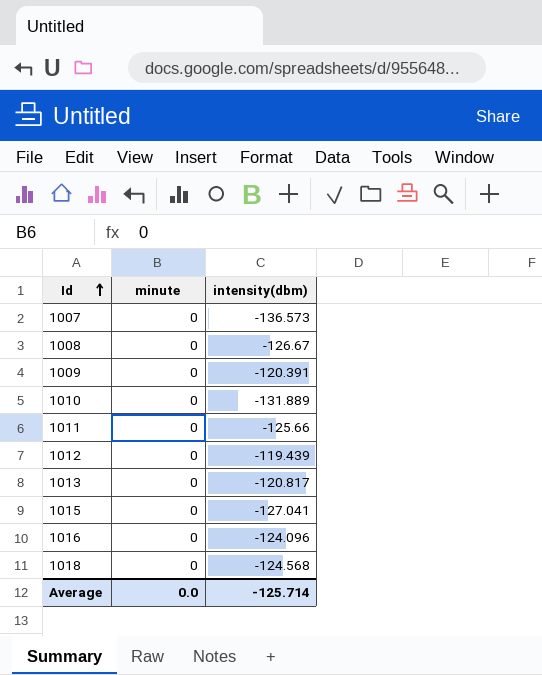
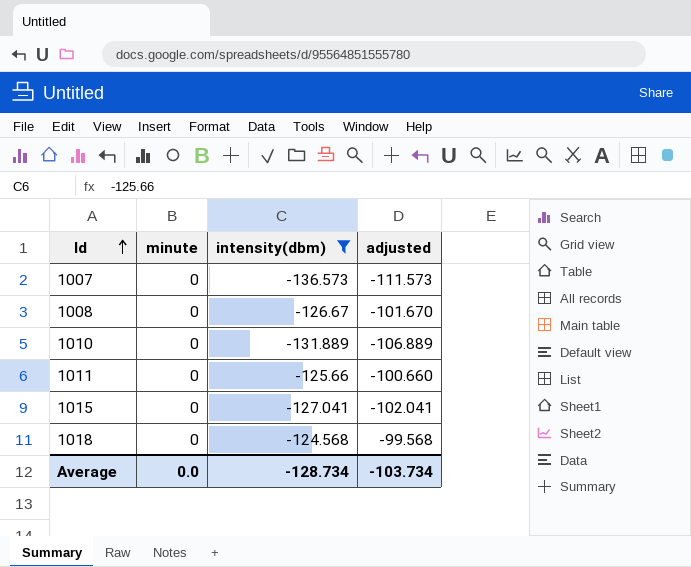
filter: none -> intensity(dbm) <= -124.568
column adjusted | formula: none -> [intensity(dbm)] + 25
Average | intensity(dbm): -125.714 -> -128.734

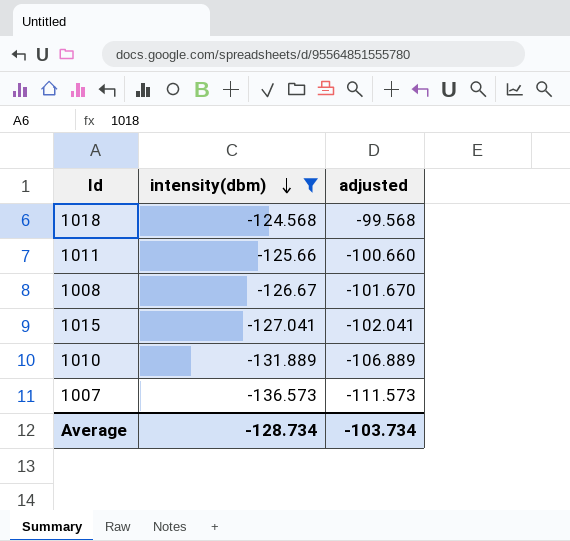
row order: Id ascending -> intensity(dbm) descending
column minute | position: 2 -> none

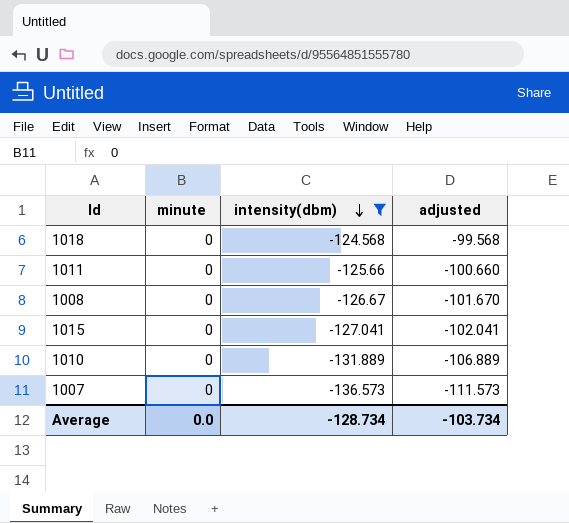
column minute | position: none -> 2

